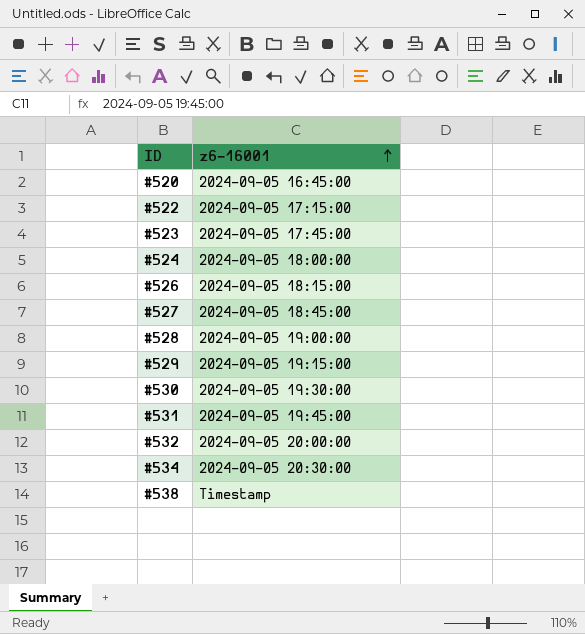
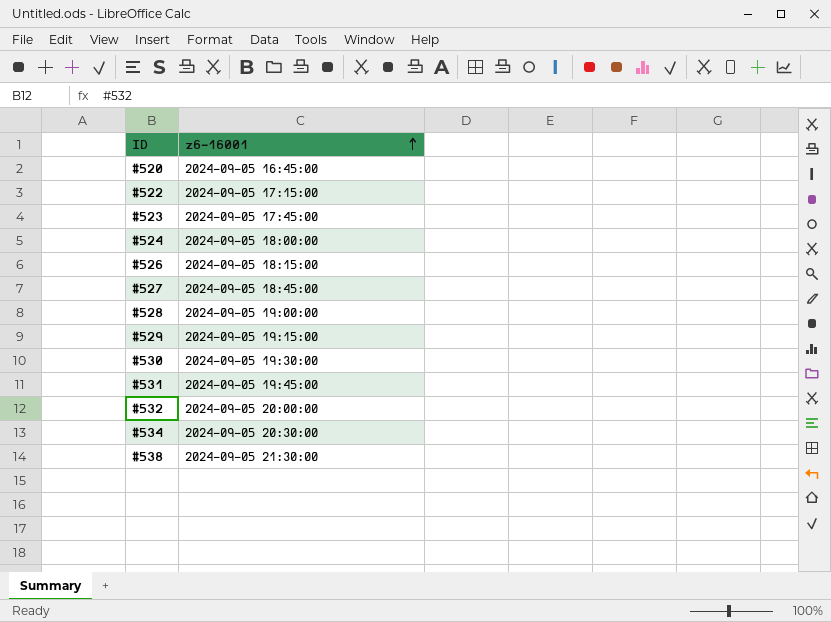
#538 | z6-16001: Timestamp -> 2024-09-05 21:30:00

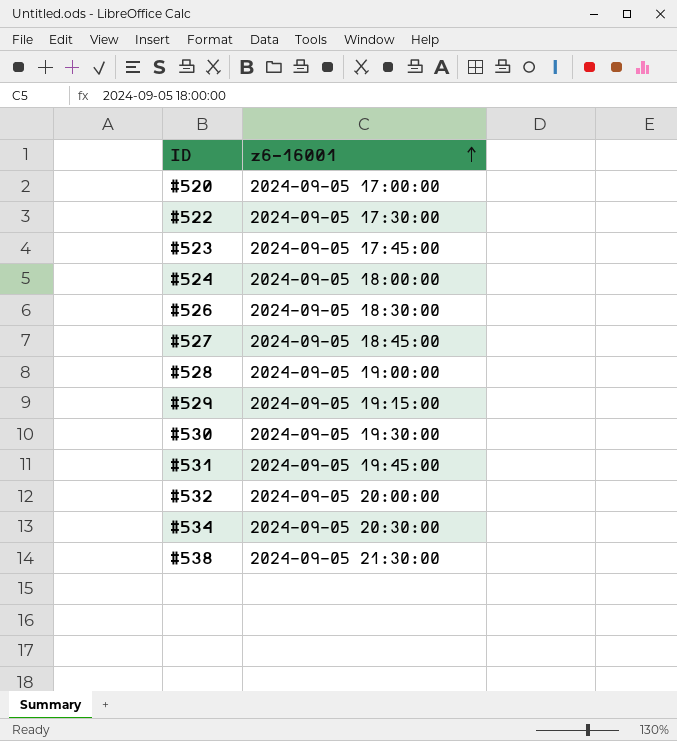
#520 | z6-16001: 2024-09-05 16:45:00 -> 2024-09-05 17:00:00
#522 | z6-16001: 2024-09-05 17:15:00 -> 2024-09-05 17:30:00
#526 | z6-16001: 2024-09-05 18:15:00 -> 2024-09-05 18:30:00

